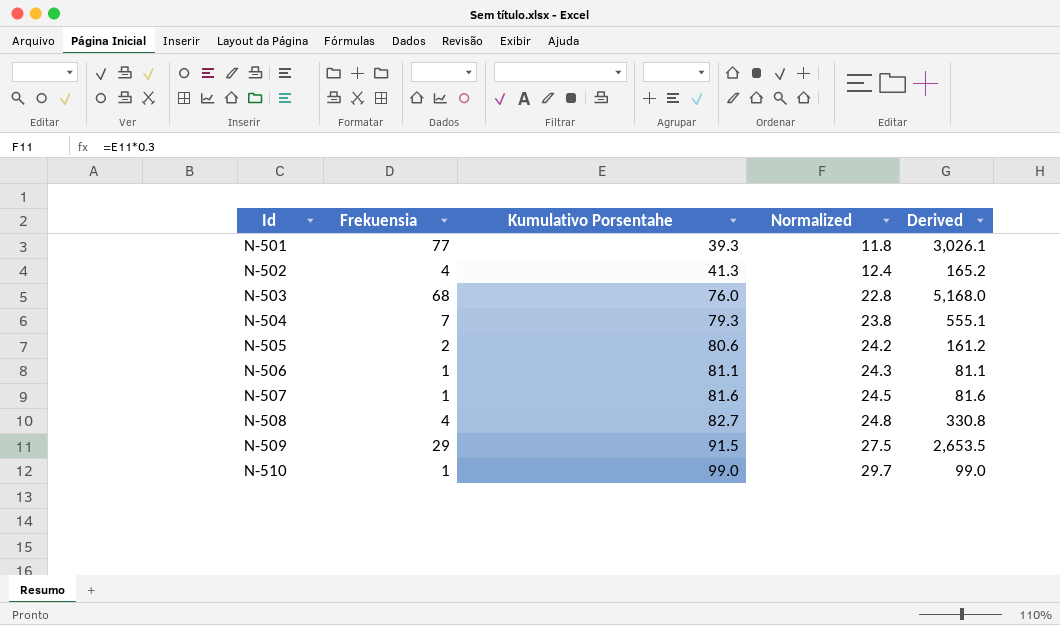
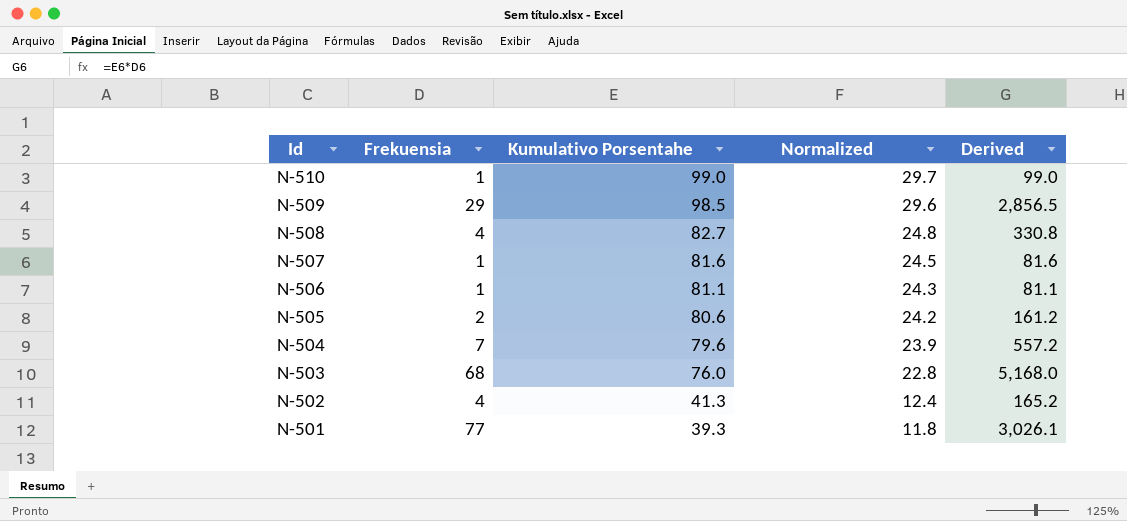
row order: Id ascending -> Id descending
N-509 | Kumulativo Porsentahe: 91.5 -> 98.5
N-509 | Normalized: 27.5 -> 29.6
N-509 | Derived: 2,653.5 -> 2,856.5
N-504 | Kumulativo Porsentahe: 79.3 -> 79.6
N-504 | Normalized: 23.8 -> 23.9
N-504 | Derived: 555.1 -> 557.2

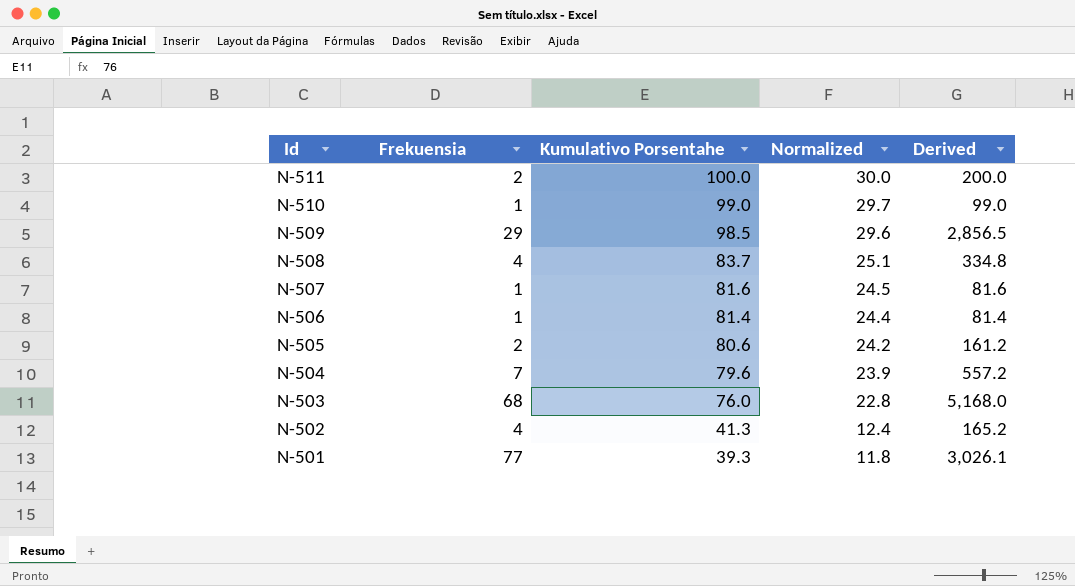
row N-511: none -> 2 | 100.0 | 30.0 | 200.0
N-508 | Kumulativo Porsentahe: 82.7 -> 83.7
N-508 | Normalized: 24.8 -> 25.1
N-508 | Derived: 330.8 -> 334.8
N-506 | Kumulativo Porsentahe: 81.1 -> 81.4
N-506 | Normalized: 24.3 -> 24.4
N-506 | Derived: 81.1 -> 81.4

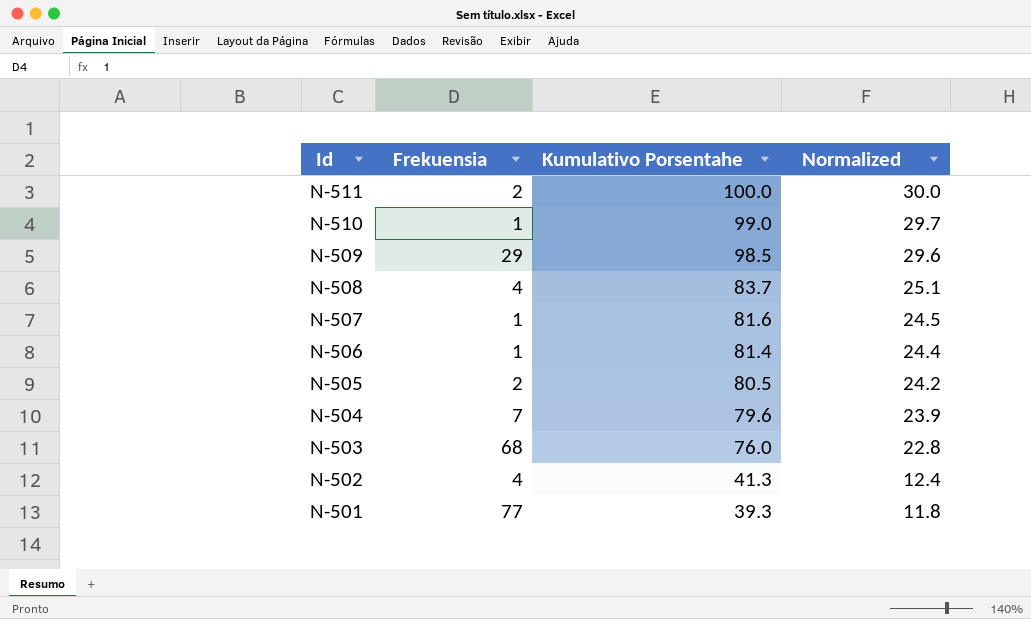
column Derived | formula: [Frekuensia] * [Kumulativo Porsentahe] -> none
N-505 | Kumulativo Porsentahe: 80.6 -> 80.5

